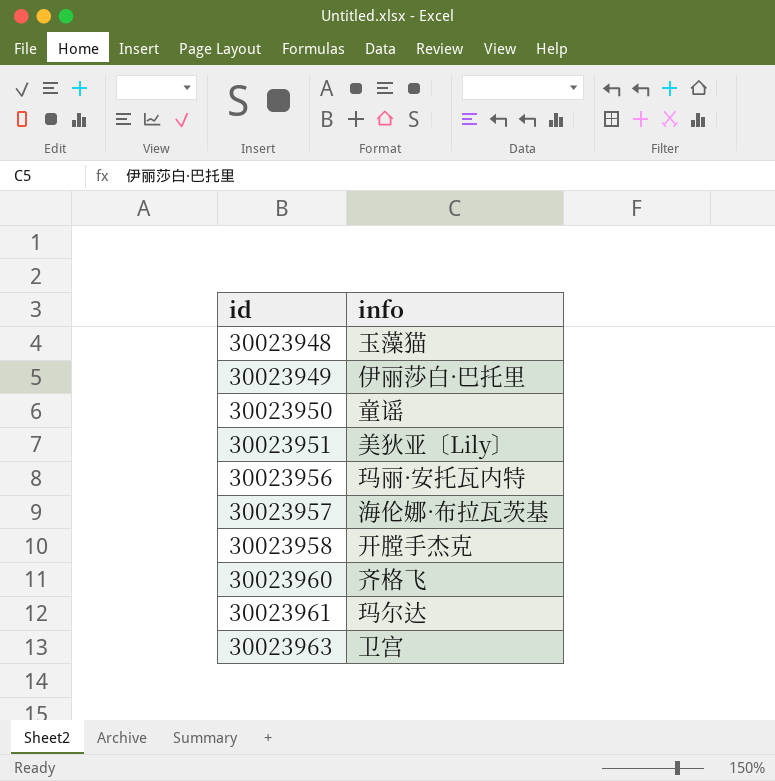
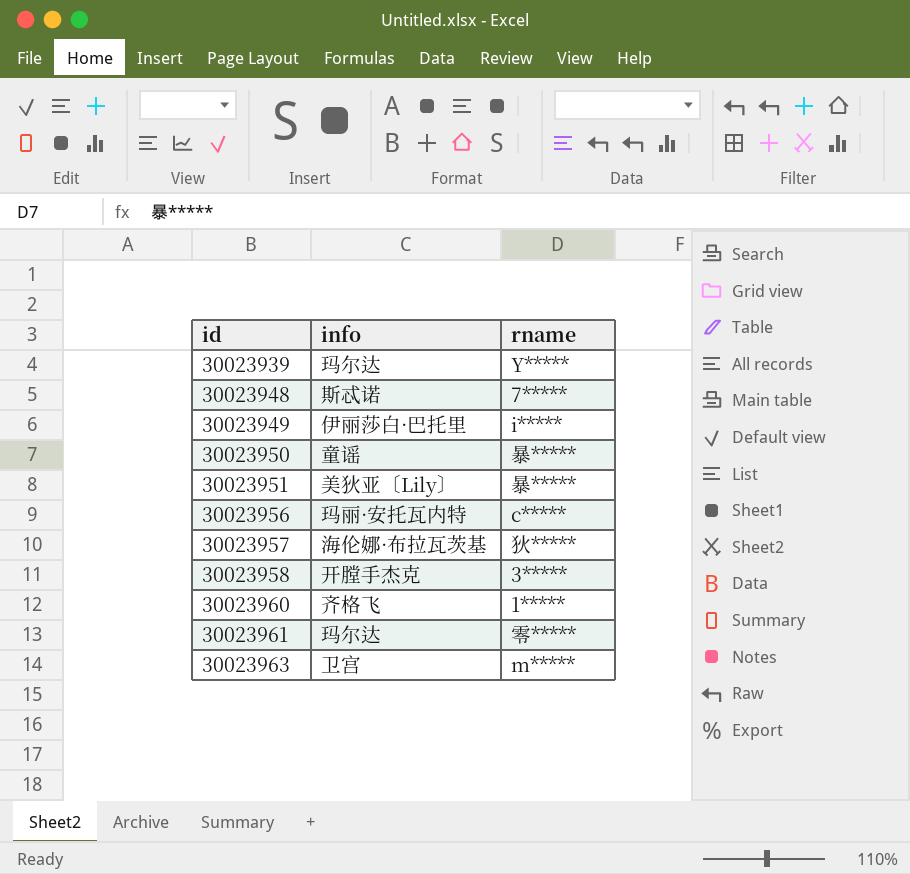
column rname | position: none -> 3
row 30023939: none -> 玛尔达 | Y*****
30023948 | info: 玉藻猫 -> 斯忒诺

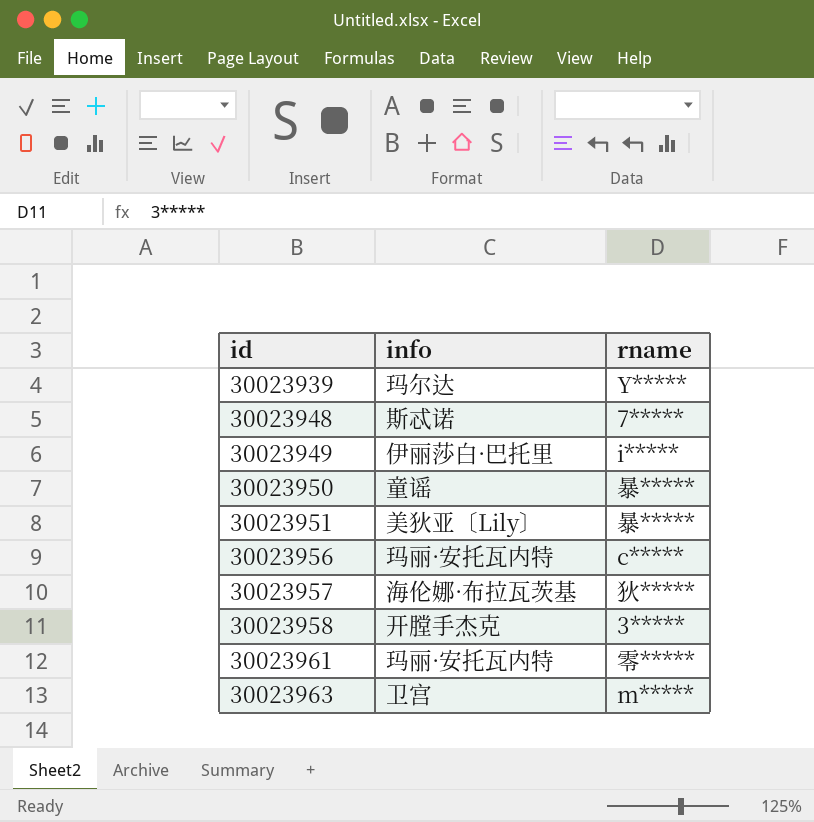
row 30023960: 齐格飞 | 1***** -> none
30023961 | info: 玛尔达 -> 玛丽·安托瓦内特

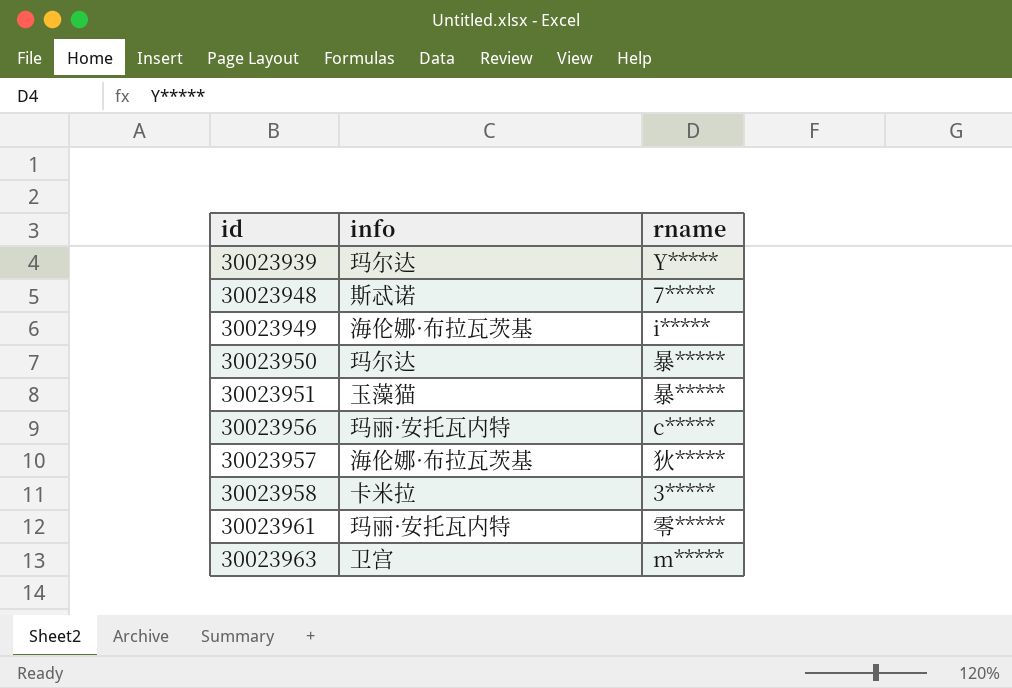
30023949 | info: 伊丽莎白·巴托里 -> 海伦娜·布拉瓦茨基
30023950 | info: 童谣 -> 玛尔达
30023951 | info: 美狄亚〔Lily〕 -> 玉藻猫
30023958 | info: 开膛手杰克 -> 卡米拉

